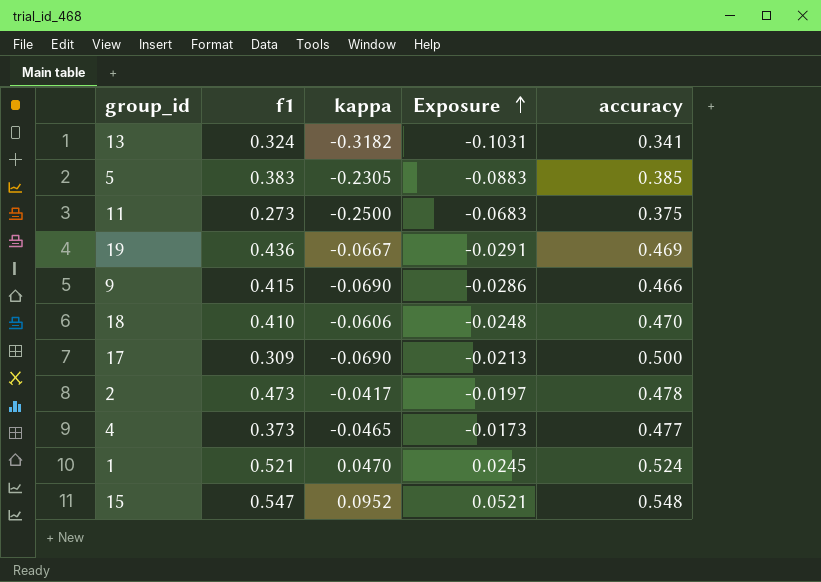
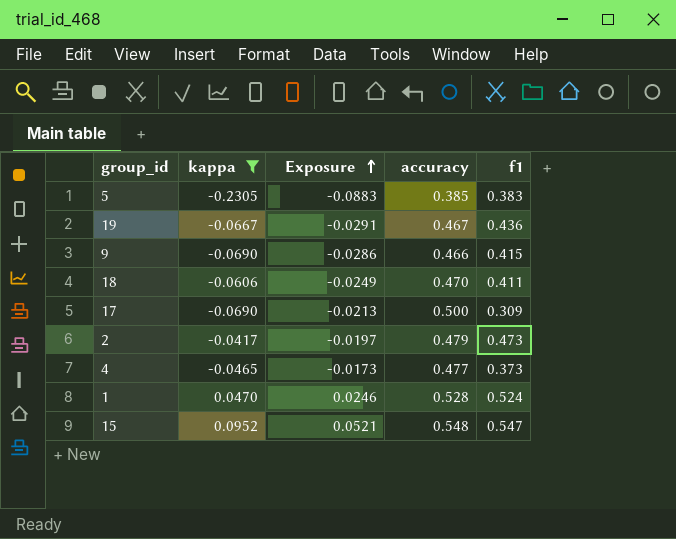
filter: none -> kappa >= -0.2305
column f1 | position: 2 -> 5
19 | accuracy: 0.469 -> 0.467
18 | Exposure: -0.0248 -> -0.0249
18 | f1: 0.410 -> 0.411
2 | accuracy: 0.478 -> 0.479
1 | Exposure: 0.0245 -> 0.0246
1 | accuracy: 0.524 -> 0.528
1 | f1: 0.521 -> 0.524

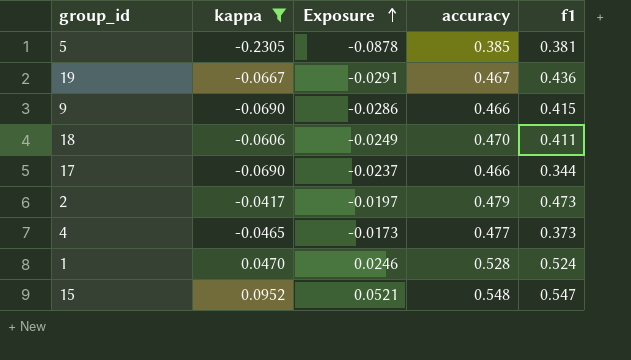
5 | Exposure: -0.0883 -> -0.0878
5 | f1: 0.383 -> 0.381
17 | Exposure: -0.0213 -> -0.0237
17 | accuracy: 0.500 -> 0.466
17 | f1: 0.309 -> 0.344

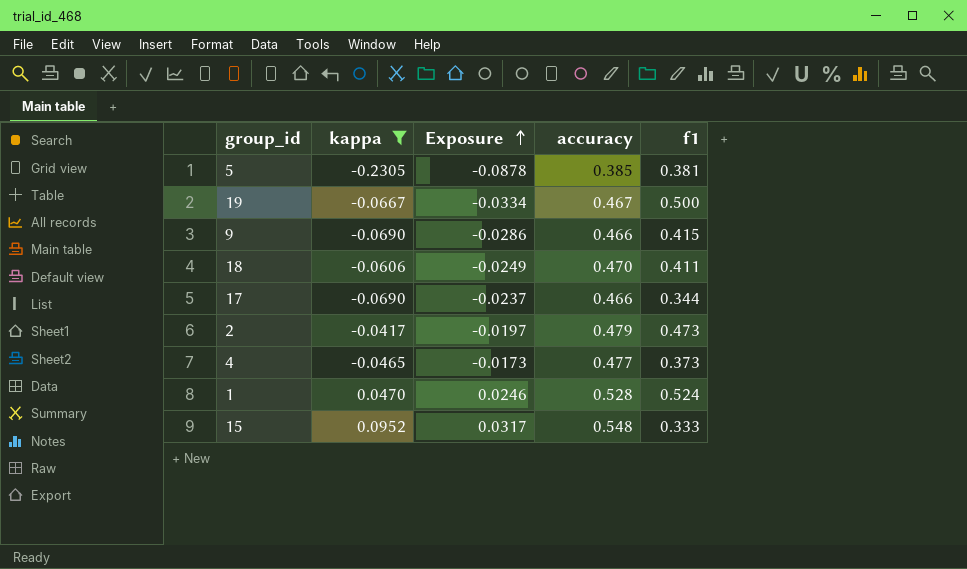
19 | Exposure: -0.0291 -> -0.0334
19 | f1: 0.436 -> 0.500
15 | Exposure: 0.0521 -> 0.0317
15 | f1: 0.547 -> 0.333

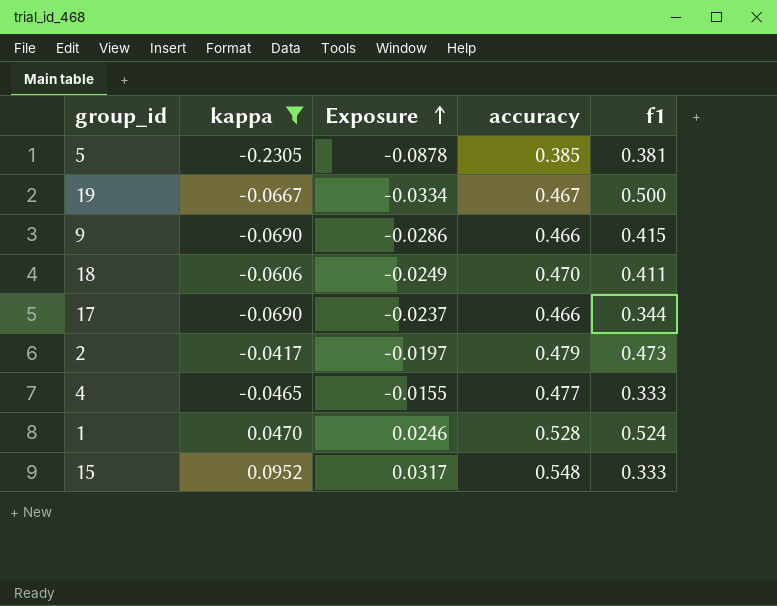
4 | Exposure: -0.0173 -> -0.0155
4 | f1: 0.373 -> 0.333

